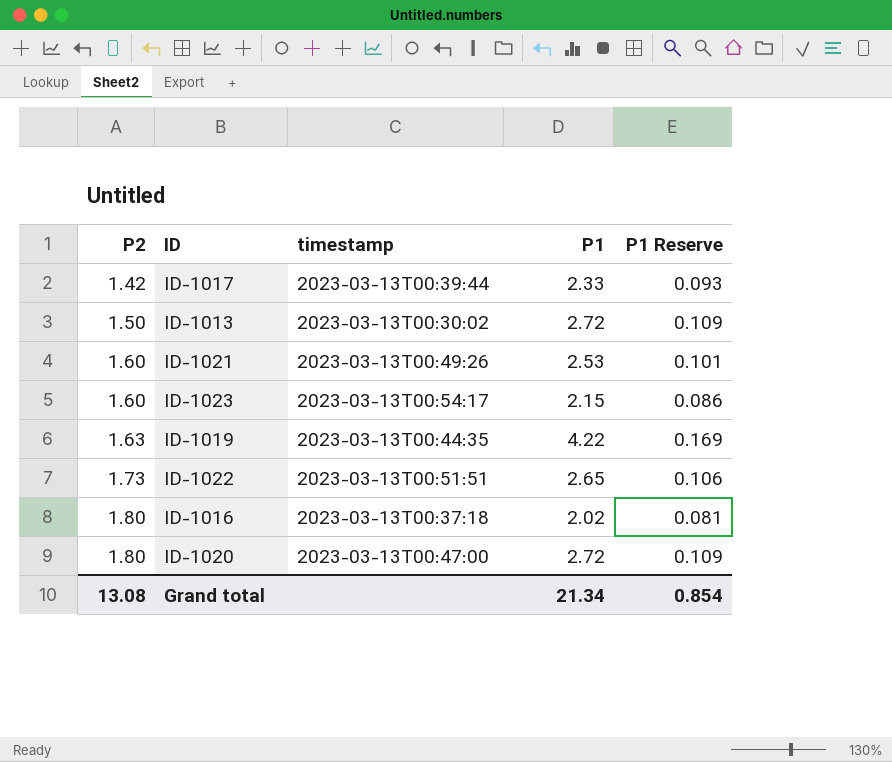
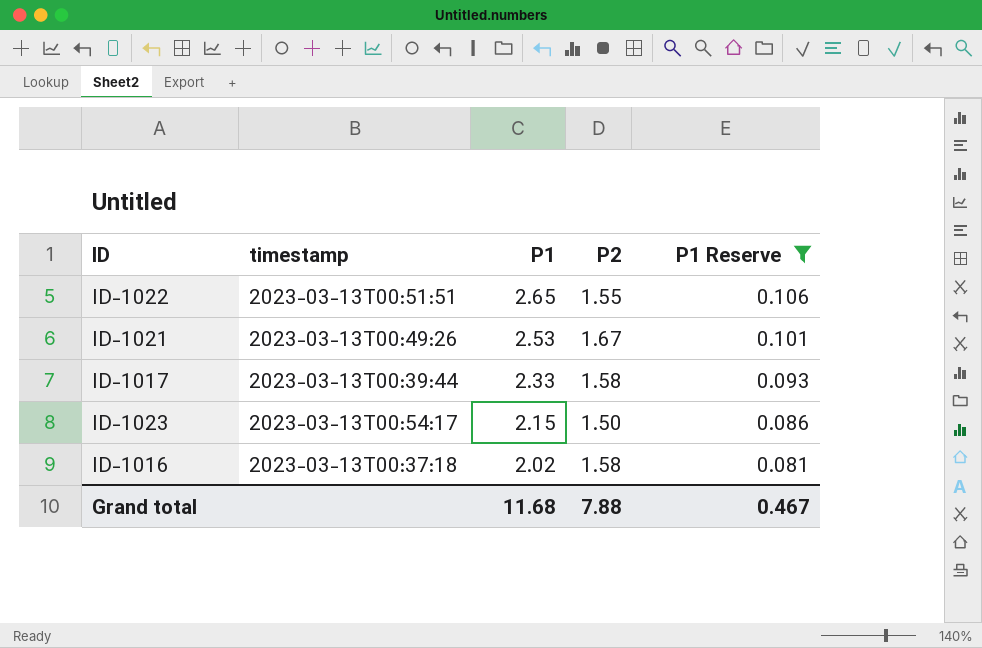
filter: none -> P1 Reserve <= 0.106
row order: P2 ascending -> P1 descending
column P2 | position: 1 -> 4
ID-1022 | P2: 1.73 -> 1.55
ID-1021 | P2: 1.60 -> 1.67
ID-1017 | P2: 1.42 -> 1.58
ID-1023 | P2: 1.60 -> 1.50
ID-1016 | P2: 1.80 -> 1.58
Grand total | P1: 21.34 -> 11.68
Grand total | P2: 13.08 -> 7.88
Grand total | P1 Reserve: 0.854 -> 0.467

